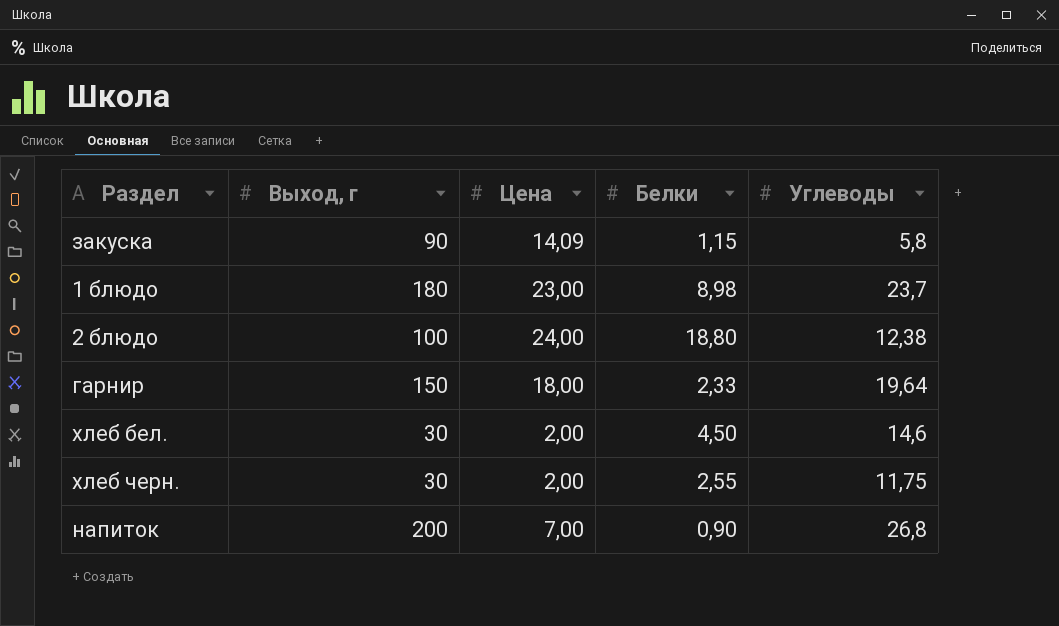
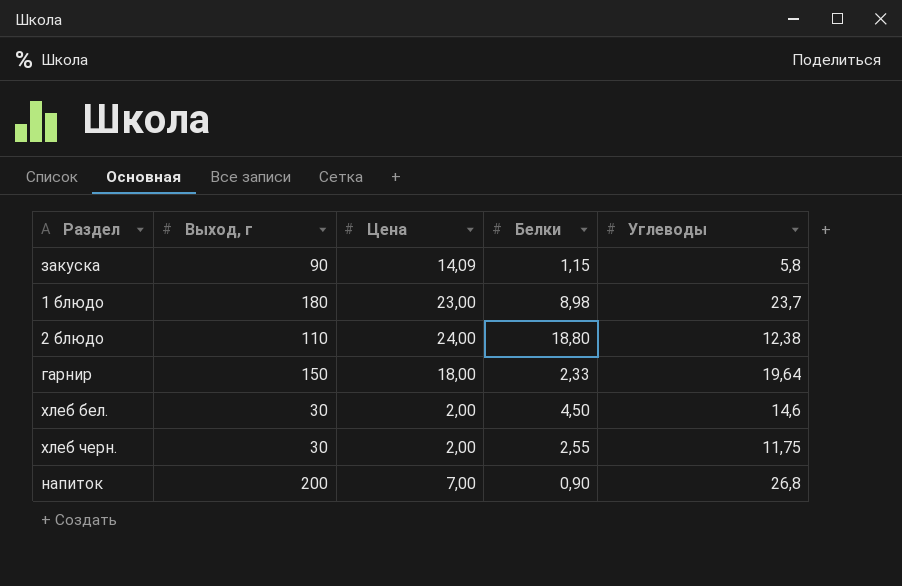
2 блюдо | Выход, г: 100 -> 110

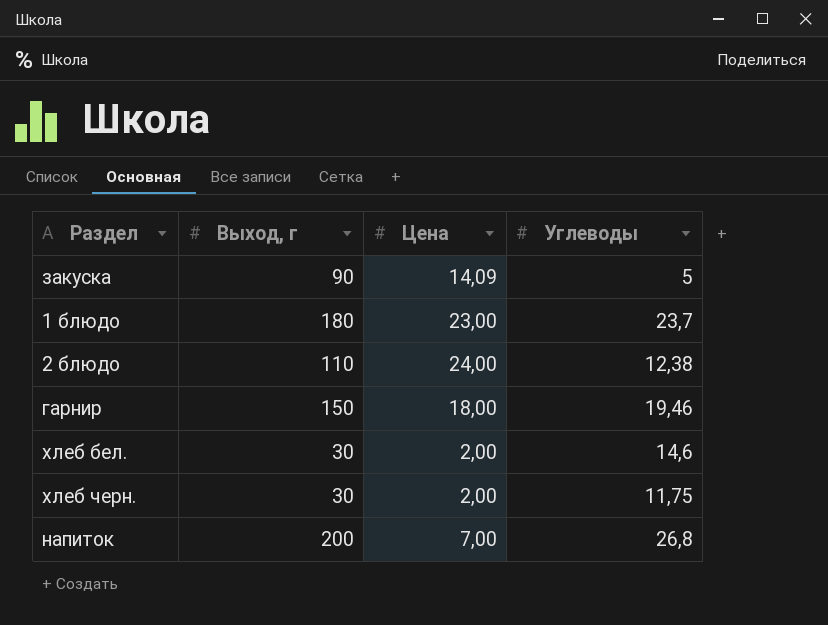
column Белки | position: 4 -> none
закуска | Углеводы: 5,8 -> 5
гарнир | Углеводы: 19,64 -> 19,46

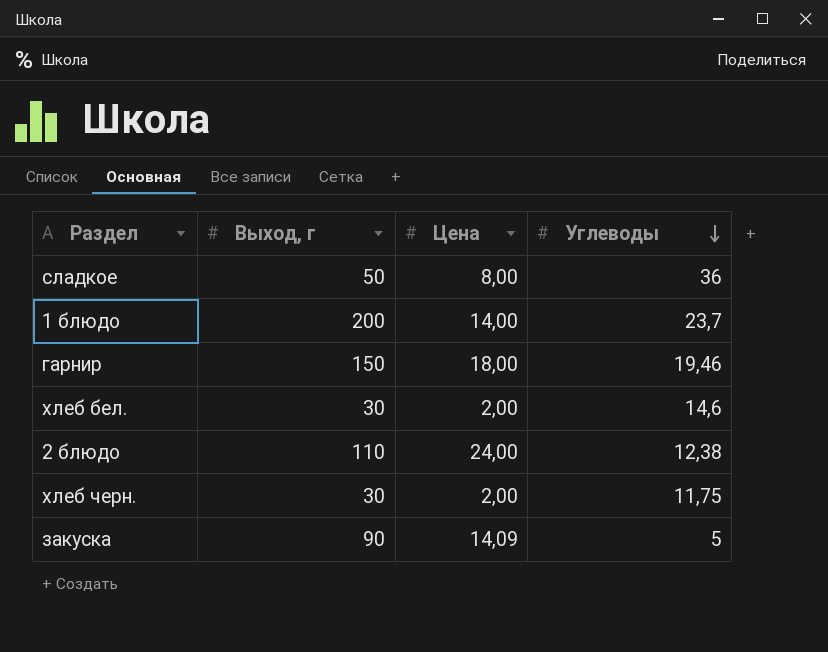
row order: none -> Углеводы descending
row напиток: 200 | 7,00 | 26,8 -> none
row сладкое: none -> 50 | 8,00 | 36
1 блюдо | Выход, г: 180 -> 200
1 блюдо | Цена: 23,00 -> 14,00

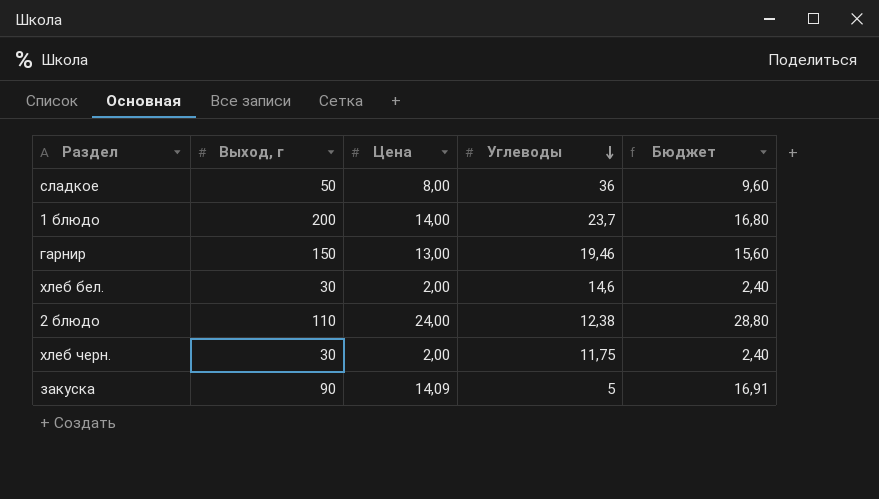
column Бюджет | formula: none -> [Цена] * 1,2
гарнир | Цена: 18,00 -> 13,00

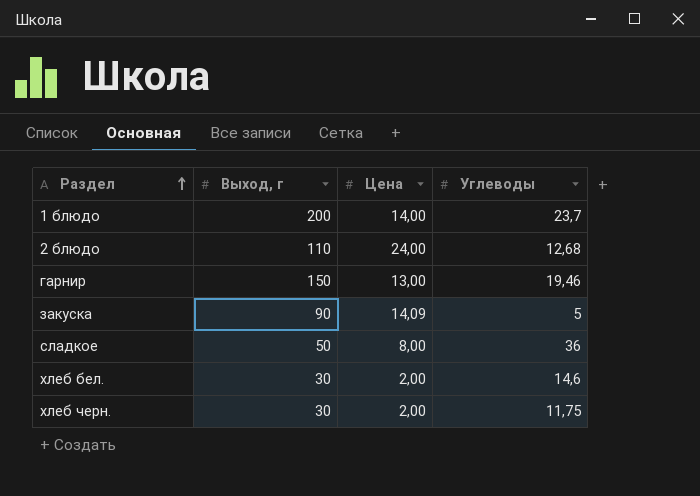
row order: Углеводы descending -> Раздел ascending
column Бюджет | formula: [Цена] * 1,2 -> none
2 блюдо | Углеводы: 12,38 -> 12,68

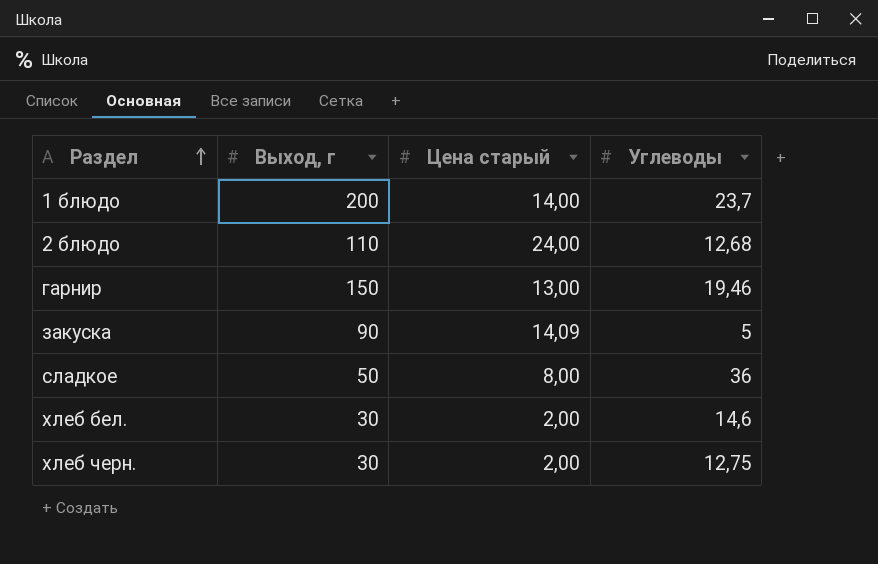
column name: Цена -> Цена старый
хлеб черн. | Углеводы: 11,75 -> 12,75

